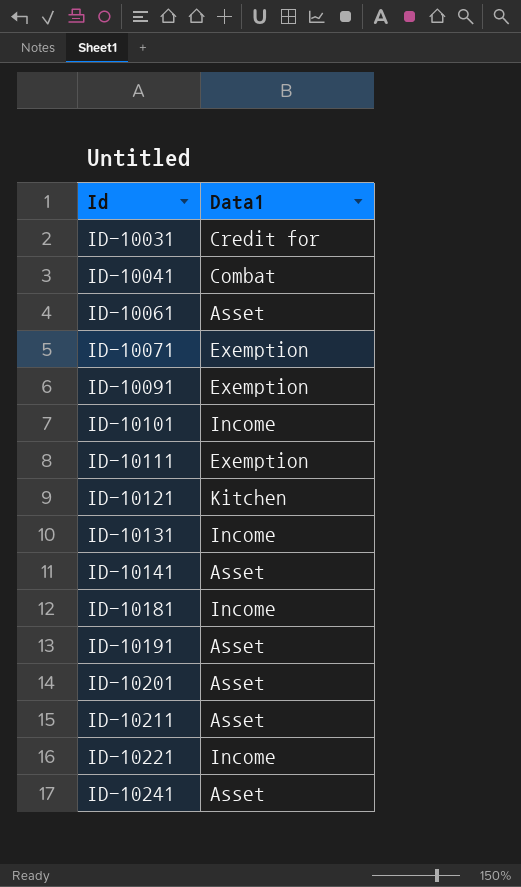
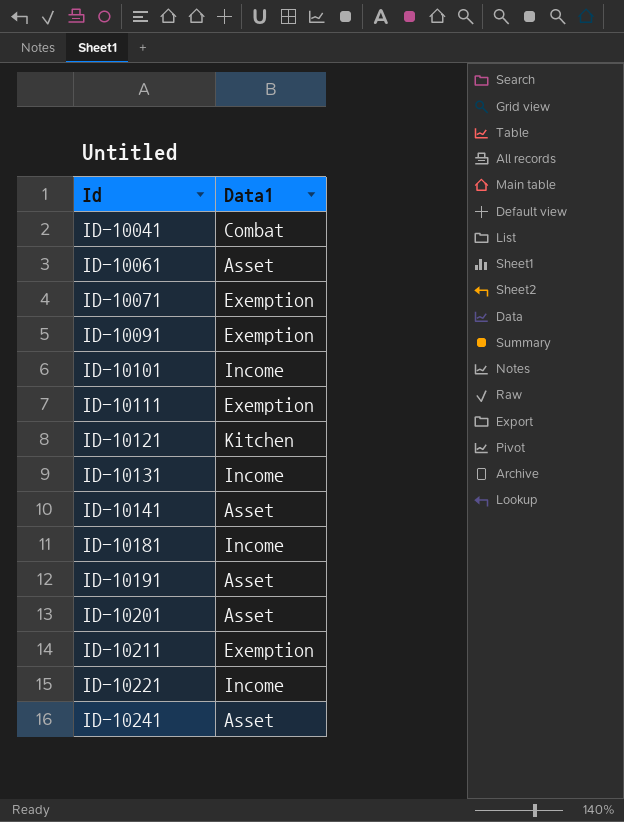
row ID-10031: Credit for -> none
ID-10211 | Data1: Asset -> Exemption

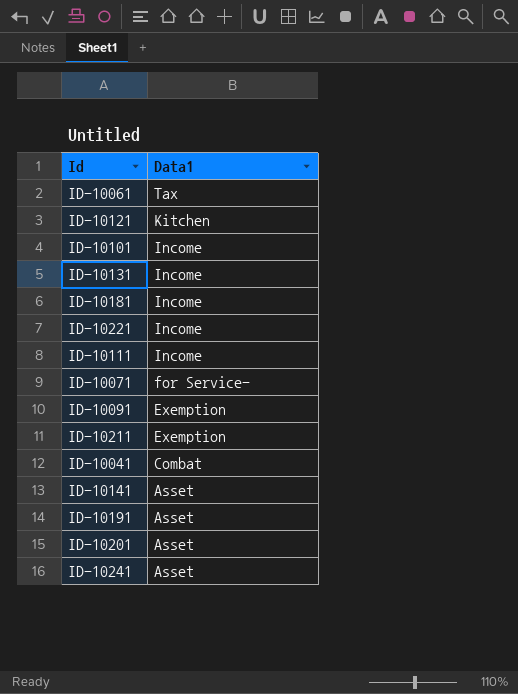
row order: Id ascending -> Data1 descending
ID-10061 | Data1: Asset -> Tax
ID-10111 | Data1: Exemption -> Income
ID-10071 | Data1: Exemption -> for Service-

